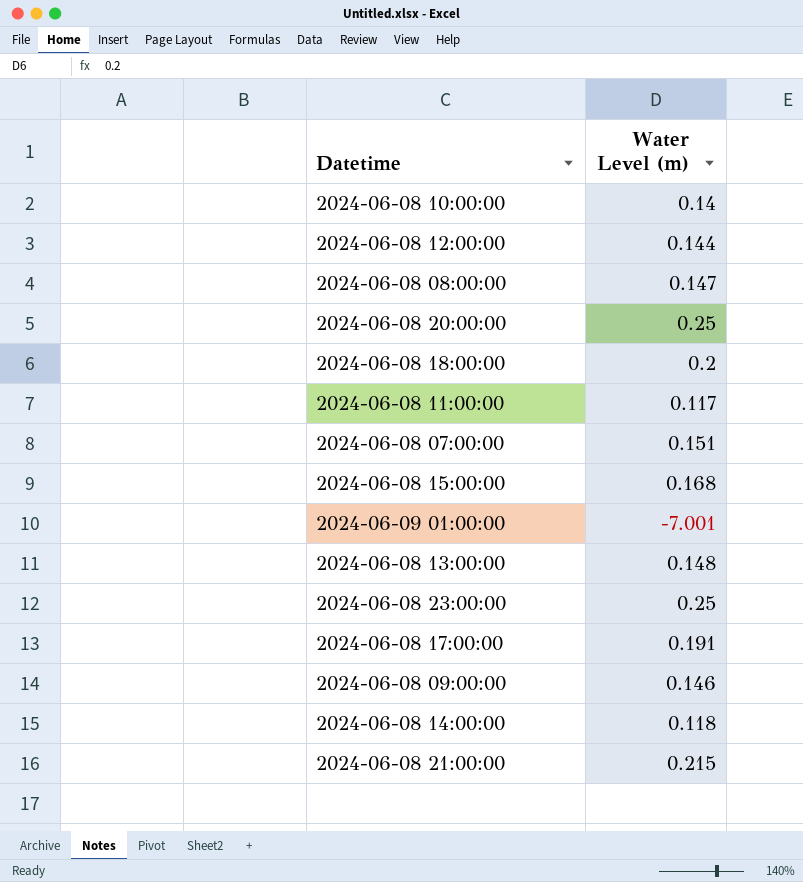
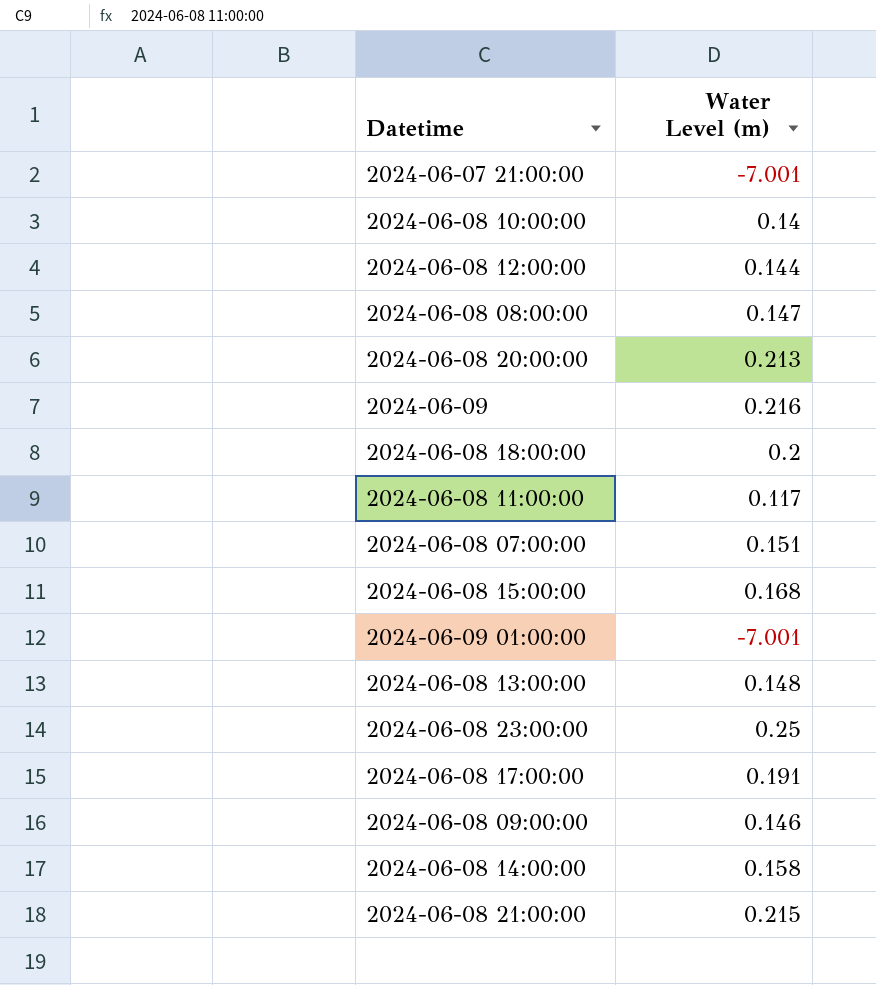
row 2024-06-07 21:00:00: none -> -7.001
2024-06-08 20:00:00 | Water Level (m): 0.25 -> 0.213
row 2024-06-09: none -> 0.216
2024-06-08 14:00:00 | Water Level (m): 0.118 -> 0.158

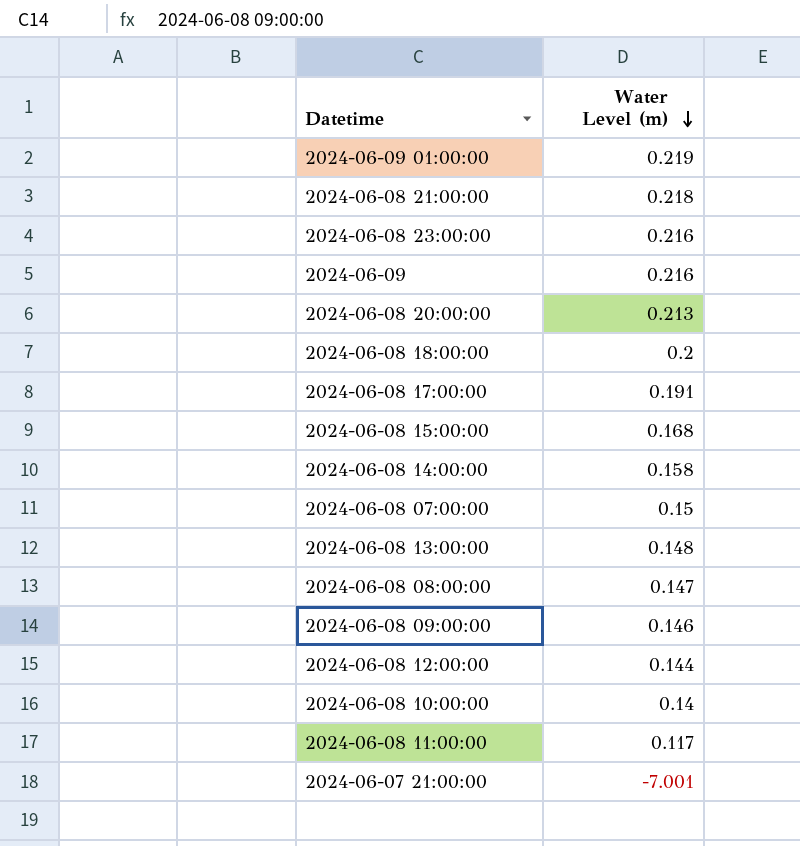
row order: none -> Water Level (m) descending
2024-06-09 01:00:00 | Water Level (m): -7.001 -> 0.219
2024-06-08 21:00:00 | Water Level (m): 0.215 -> 0.218
2024-06-08 23:00:00 | Water Level (m): 0.25 -> 0.216
2024-06-08 07:00:00 | Water Level (m): 0.151 -> 0.15

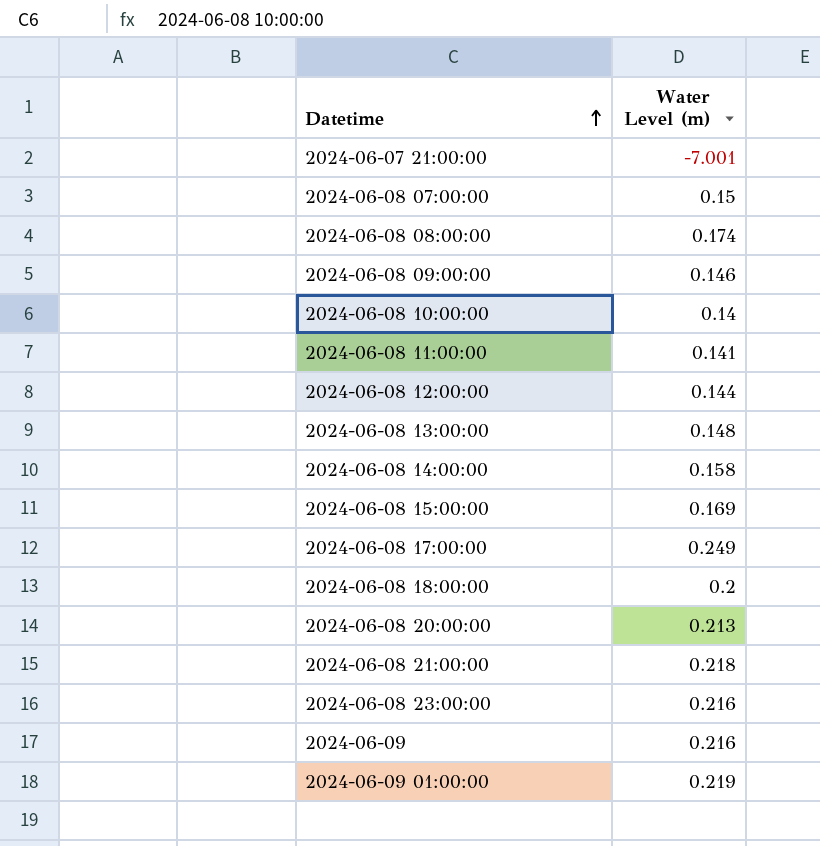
row order: Water Level (m) descending -> Datetime ascending
2024-06-08 08:00:00 | Water Level (m): 0.147 -> 0.174
2024-06-08 11:00:00 | Water Level (m): 0.117 -> 0.141
2024-06-08 15:00:00 | Water Level (m): 0.168 -> 0.169
2024-06-08 17:00:00 | Water Level (m): 0.191 -> 0.249

